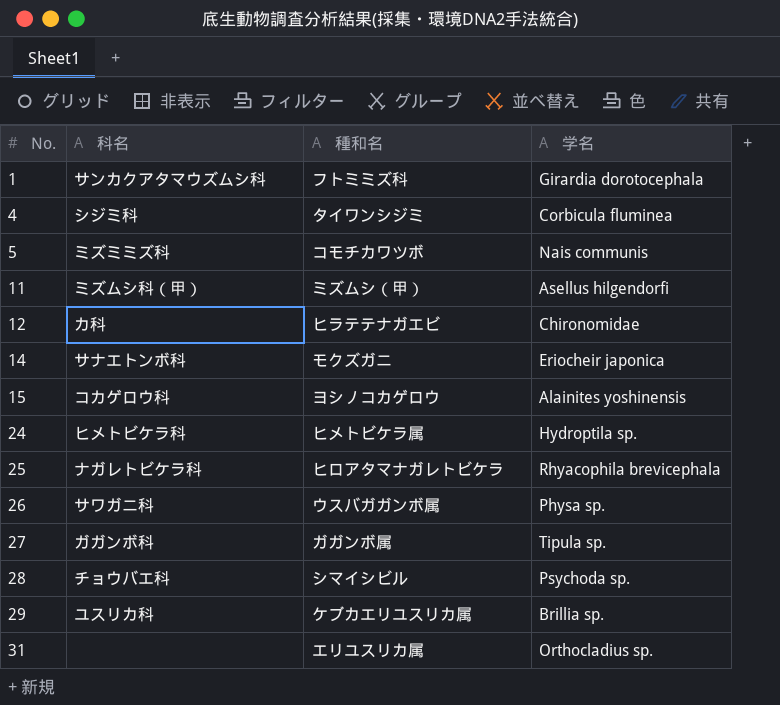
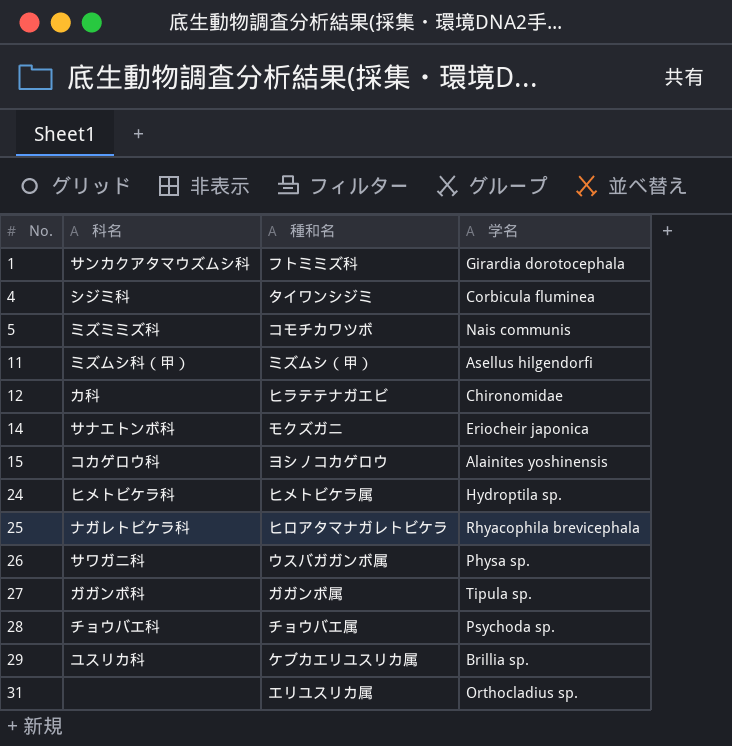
28 | 種和名: シマイシビル -> チョウバエ属

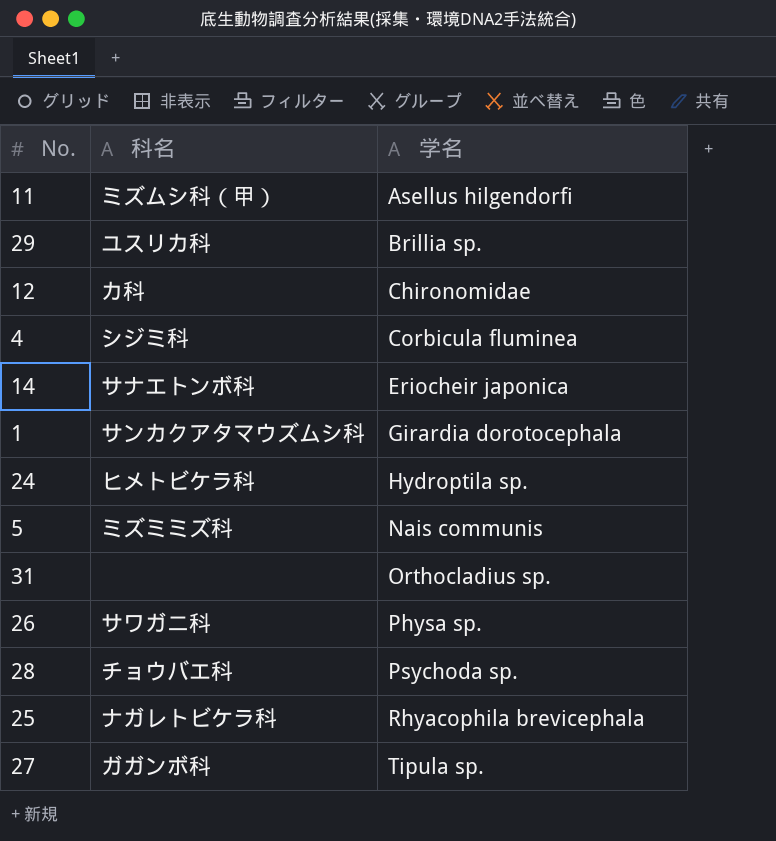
row order: No. ascending -> 学名 ascending
column 種和名 | position: 3 -> none
row 15: コカゲロウ科 | ヨシノコカゲロウ | Alainites yoshinensis -> none

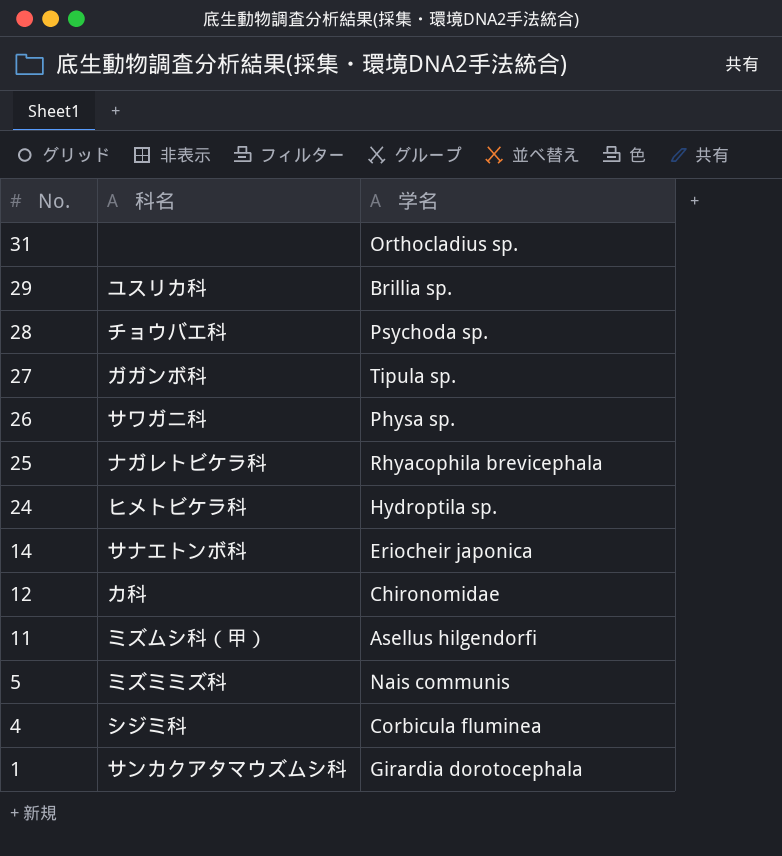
row order: 学名 ascending -> No. descending

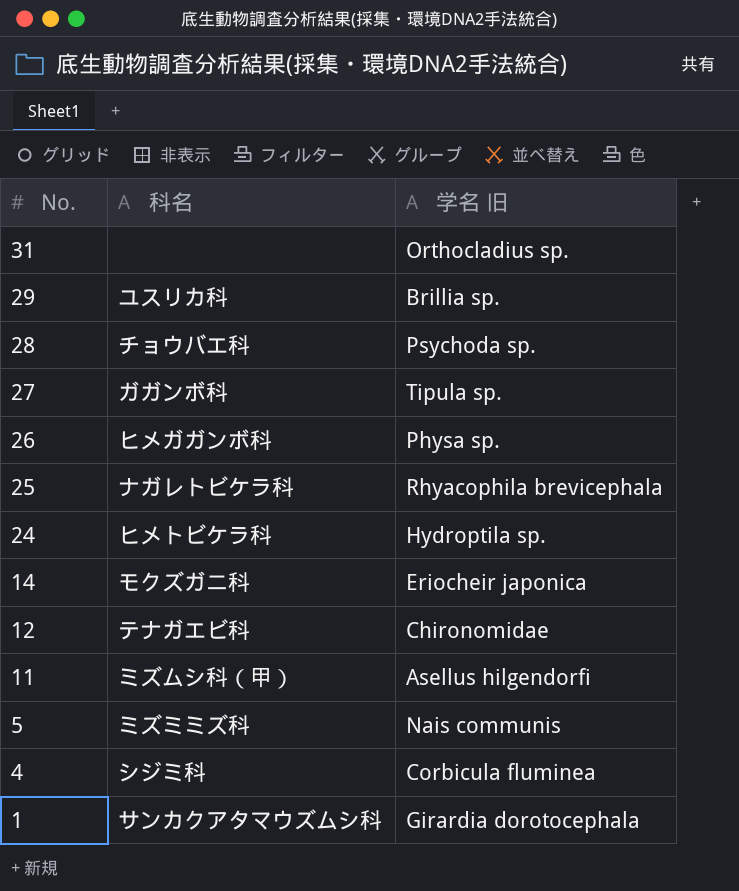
column name: 学名 -> 学名 旧
26 | 科名: サワガニ科 -> ヒメガガンボ科
14 | 科名: サナエトンボ科 -> モクズガニ科
12 | 科名: カ科 -> テナガエビ科

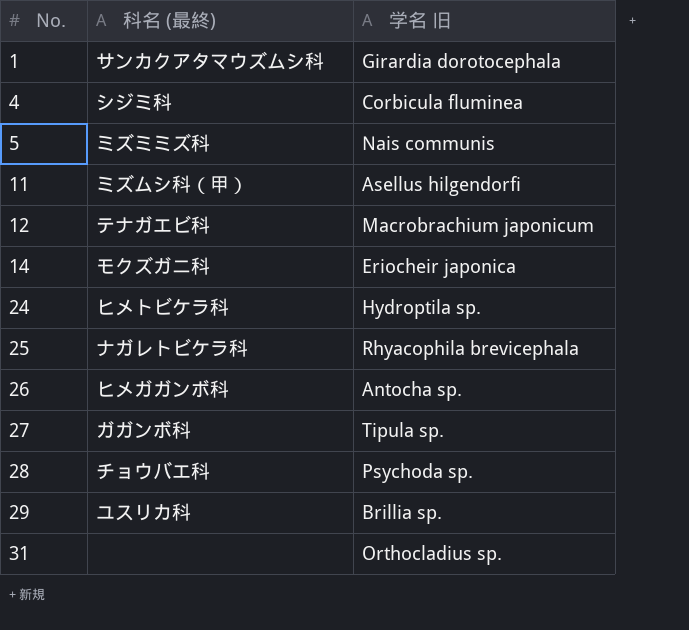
row order: No. descending -> No. ascending
column name: 科名 -> 科名 (最終)
12 | 学名 旧: Chironomidae -> Macrobrachium japonicum
26 | 学名 旧: Physa sp. -> Antocha sp.

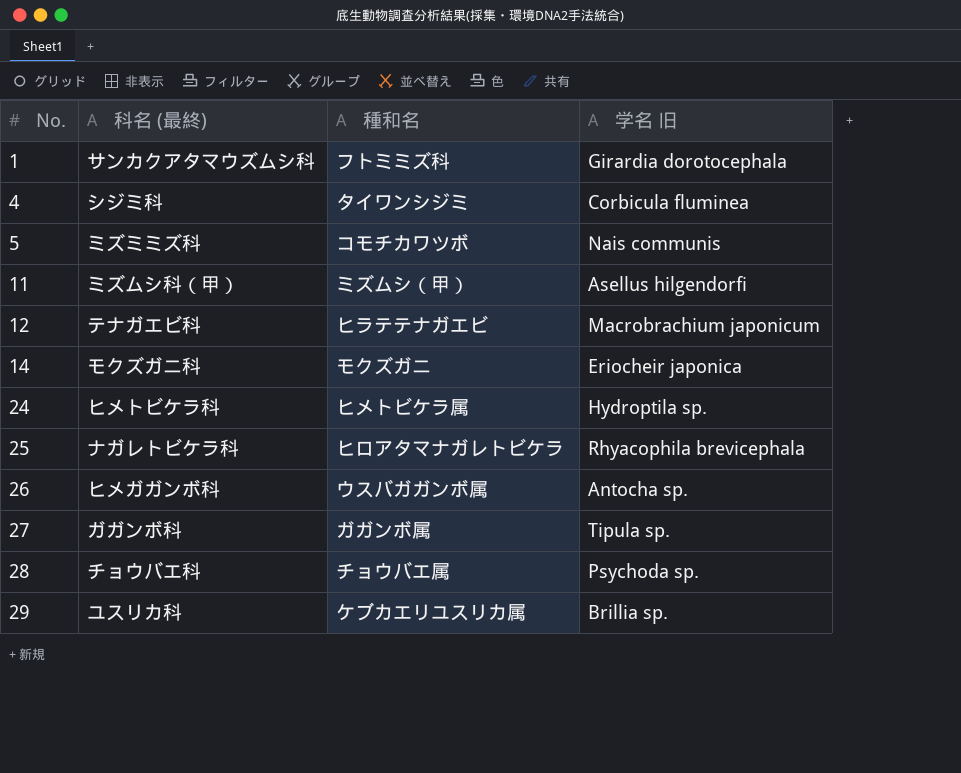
column 種和名 | position: none -> 3
row 31: none | Orthocladius sp. -> none

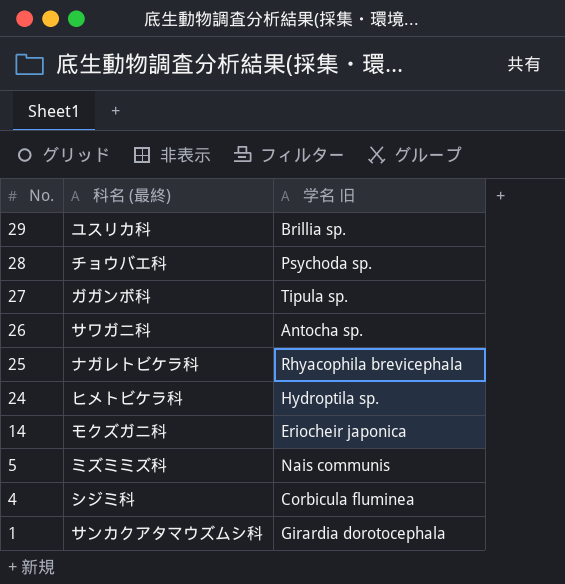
row order: No. ascending -> No. descending
column 種和名 | position: 3 -> none
row 11: ミズムシ科（甲） | ミズムシ（甲） | Asellus hilgendorfi -> none
row 12: テナガエビ科 | ヒラテテナガエビ | Macrobrachium japonicum -> none
26 | 科名 (最終): ヒメガガンボ科 -> サワガニ科

